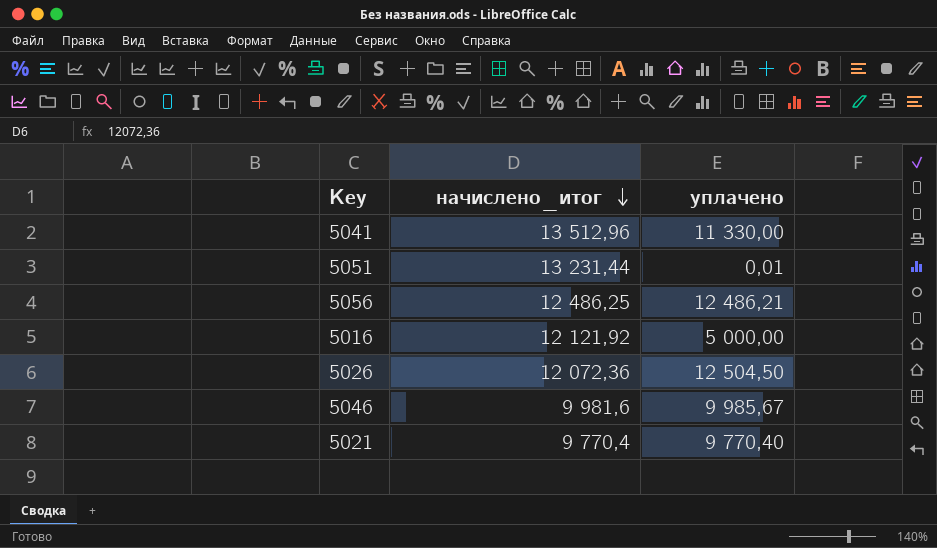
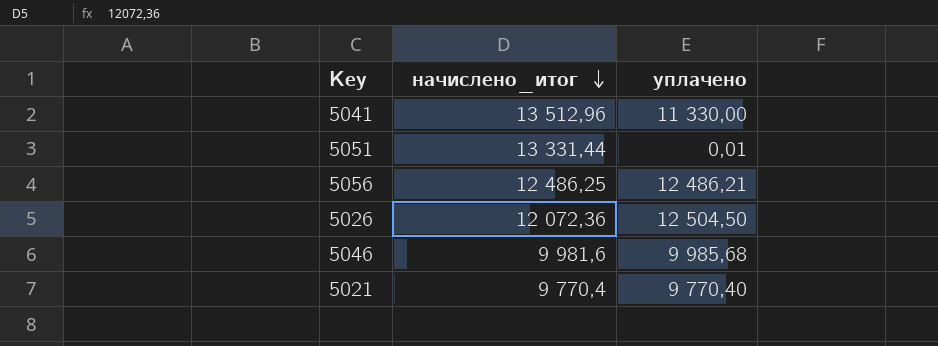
row 5016: 12 121,92 | 5 000,00 -> none
5051 | начислено_итог: 13 231,44 -> 13 331,44
5046 | уплачено: 9 985,67 -> 9 985,68

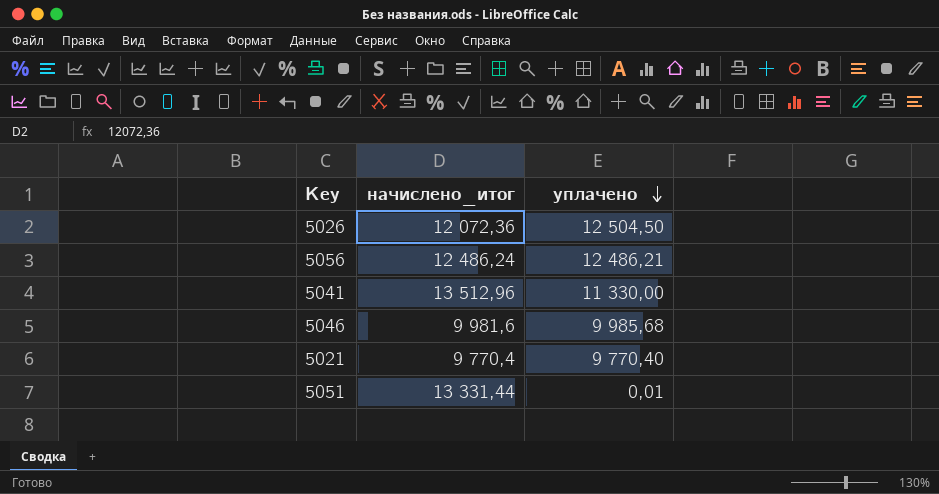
row order: начислено_итог descending -> уплачено descending
5056 | начислено_итог: 12 486,25 -> 12 486,24

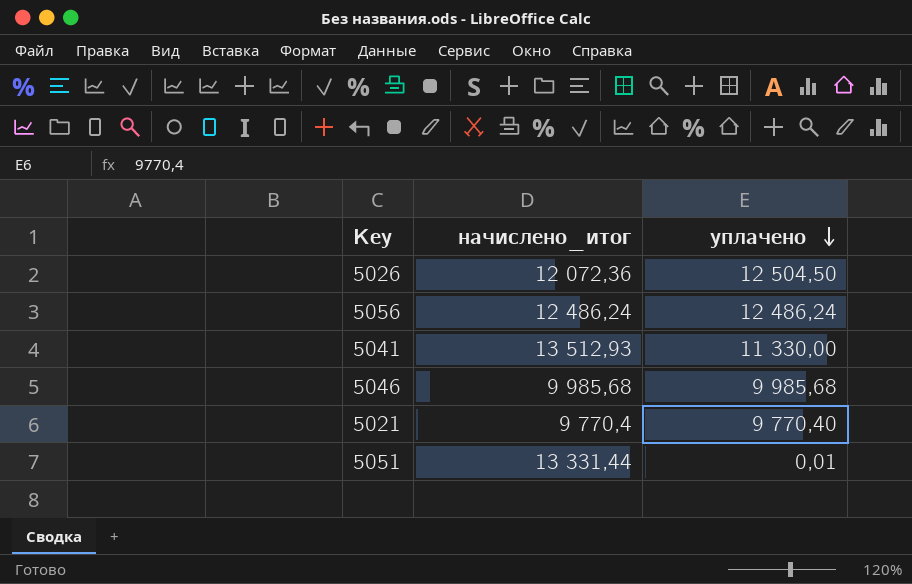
5056 | уплачено: 12 486,21 -> 12 486,24
5041 | начислено_итог: 13 512,96 -> 13 512,93
5046 | начислено_итог: 9 981,6 -> 9 985,68

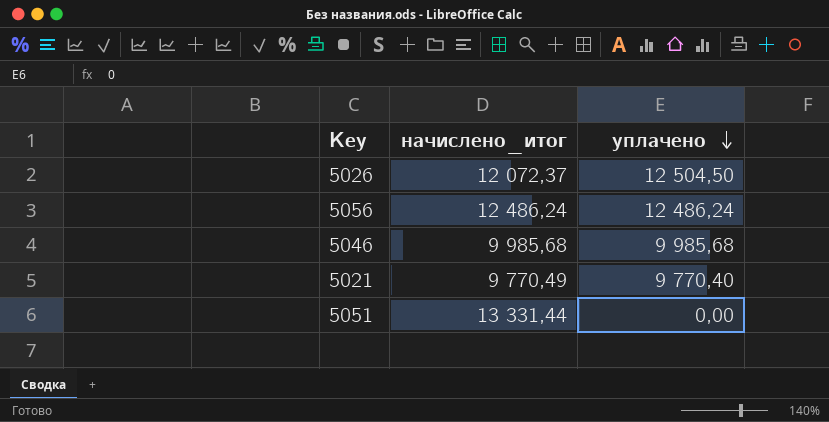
row 5041: 13 512,93 | 11 330,00 -> none
5026 | начислено_итог: 12 072,36 -> 12 072,37
5021 | начислено_итог: 9 770,4 -> 9 770,49
5051 | уплачено: 0,01 -> 0,00

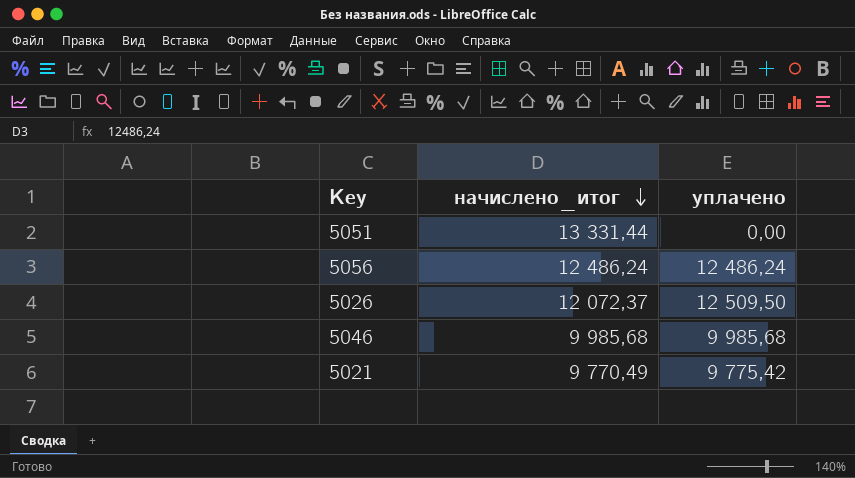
row order: уплачено descending -> начислено_итог descending
5026 | уплачено: 12 504,50 -> 12 509,50
5021 | уплачено: 9 770,40 -> 9 775,42

